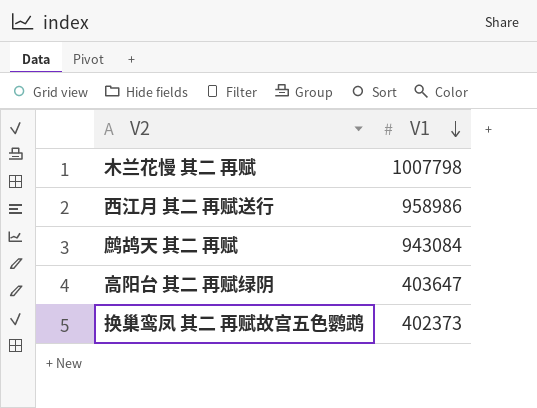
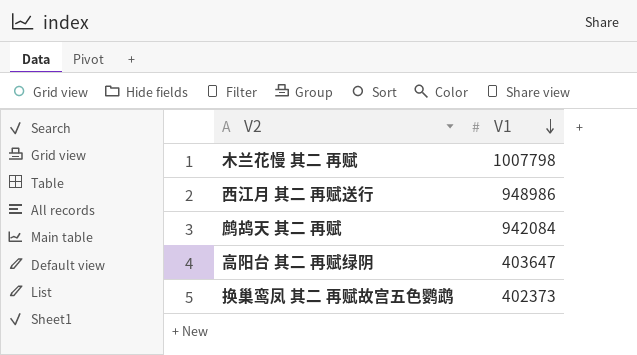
西江月 其二 再赋送行 | V1: 958986 -> 948986
鹧鸪天 其二 再赋 | V1: 943084 -> 942084

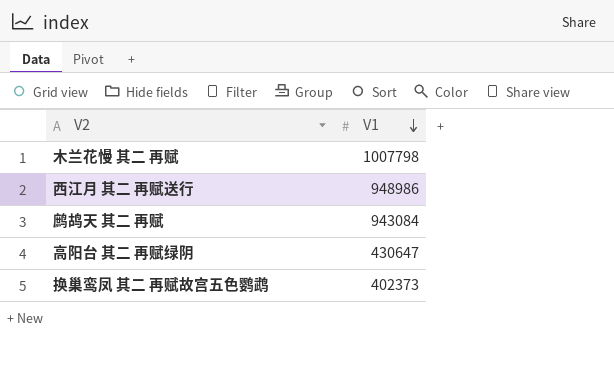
鹧鸪天 其二 再赋 | V1: 942084 -> 943084
高阳台 其二 再赋绿阴 | V1: 403647 -> 430647

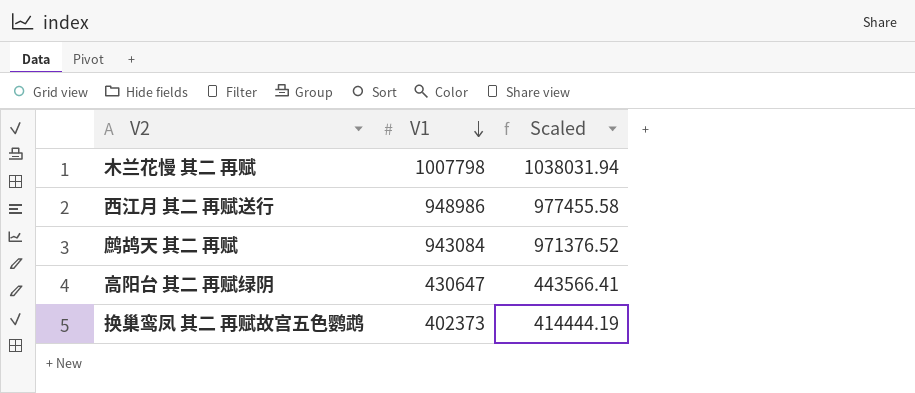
column Scaled | formula: none -> [V1] * 1.03

